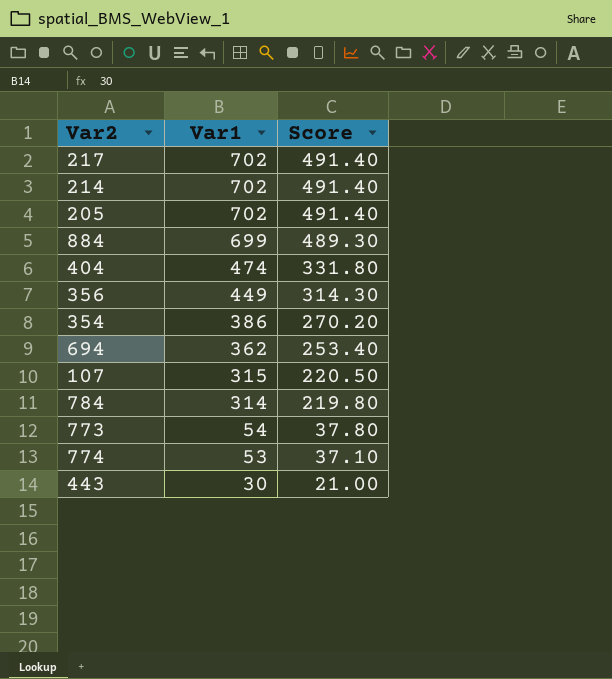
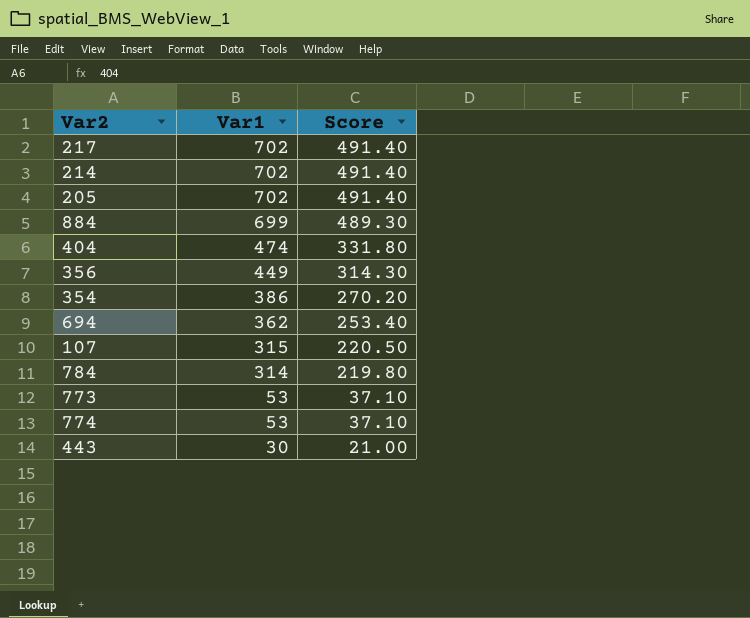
773 | Var1: 54 -> 53
773 | Score: 37.80 -> 37.10

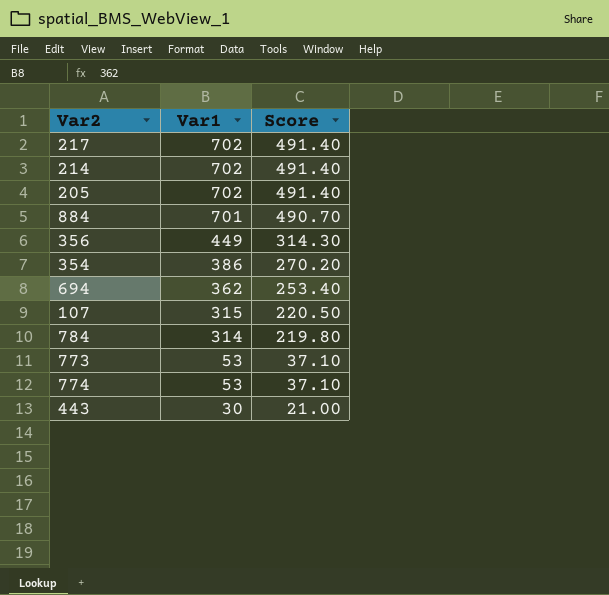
row 404: 474 | 331.80 -> none
884 | Var1: 699 -> 701
884 | Score: 489.30 -> 490.70

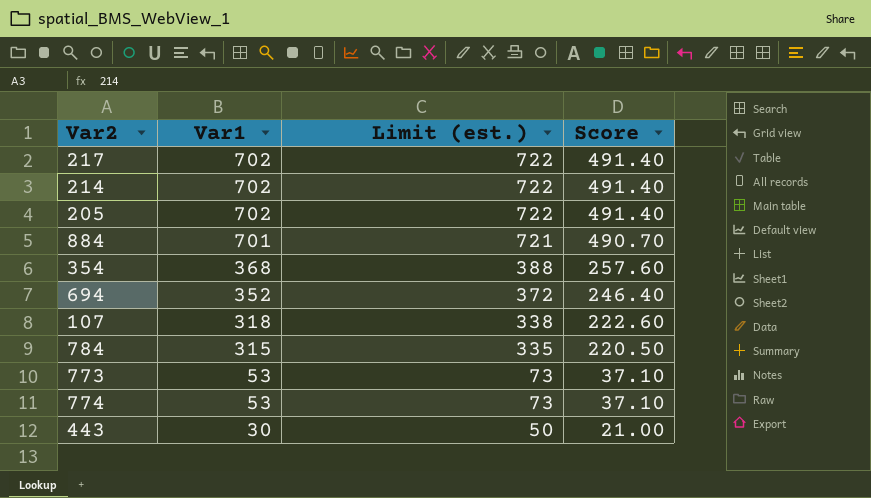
column Limit (est.) | formula: none -> [Var1] + 20
row 356: 449 | 314.30 -> none
354 | Var1: 386 -> 368
354 | Score: 270.20 -> 257.60
694 | Var1: 362 -> 352
694 | Score: 253.40 -> 246.40
107 | Var1: 315 -> 318
107 | Score: 220.50 -> 222.60
784 | Var1: 314 -> 315
784 | Score: 219.80 -> 220.50

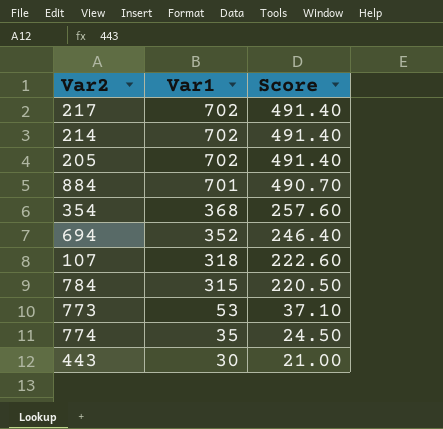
column Limit (est.) | formula: [Var1] + 20 -> none
774 | Var1: 53 -> 35
774 | Score: 37.10 -> 24.50

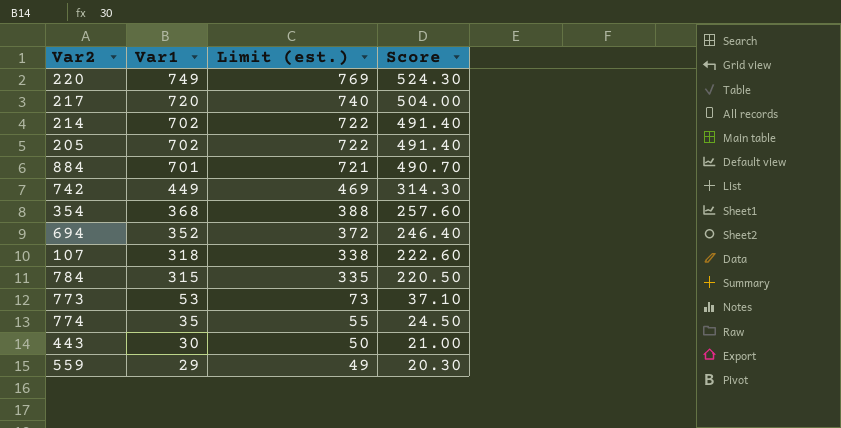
column Limit (est.) | formula: none -> [Var1] + 20
row 220: none -> 749 | 769 | 524.30
217 | Var1: 702 -> 720
217 | Score: 491.40 -> 504.00
row 742: none -> 449 | 469 | 314.30
row 559: none -> 29 | 49 | 20.30

